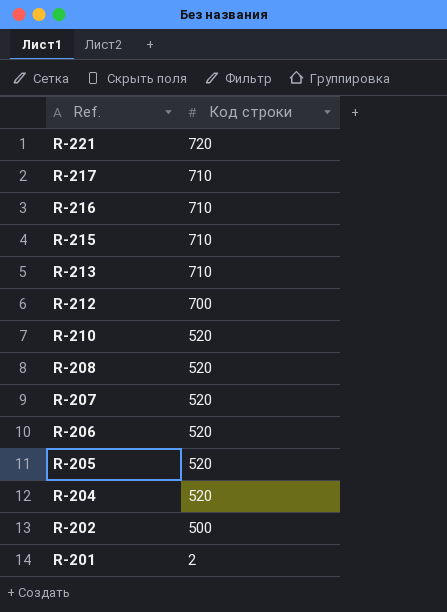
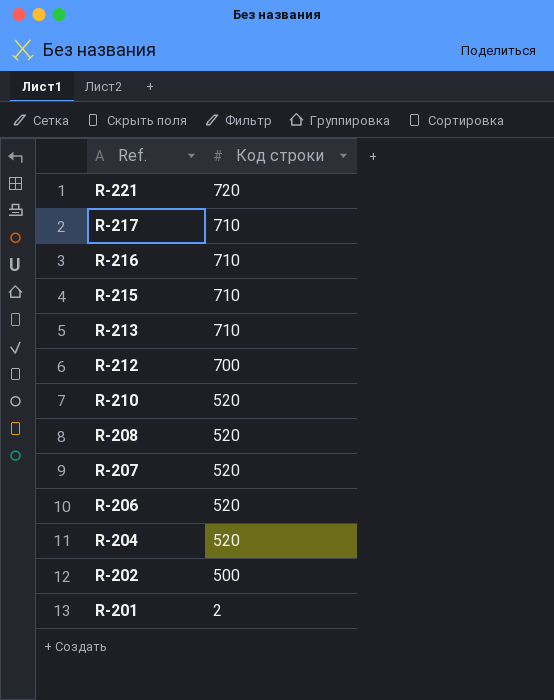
row R-205: 520 -> none

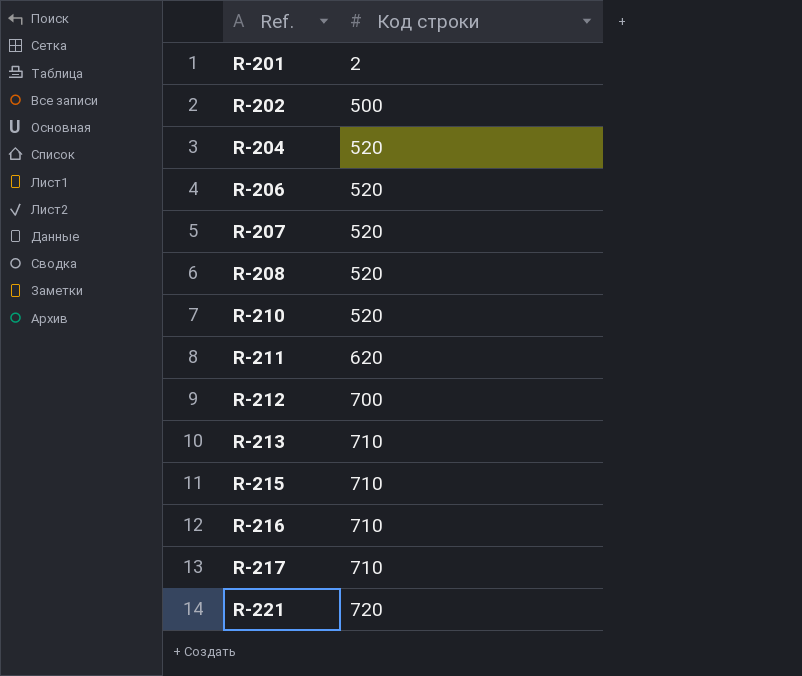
row order: Ref. descending -> Ref. ascending
row R-211: none -> 620

